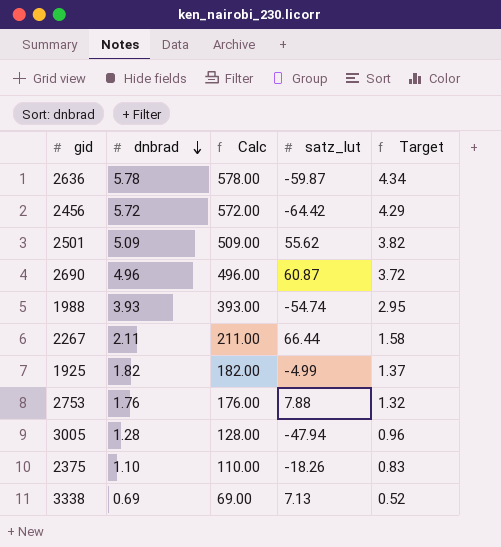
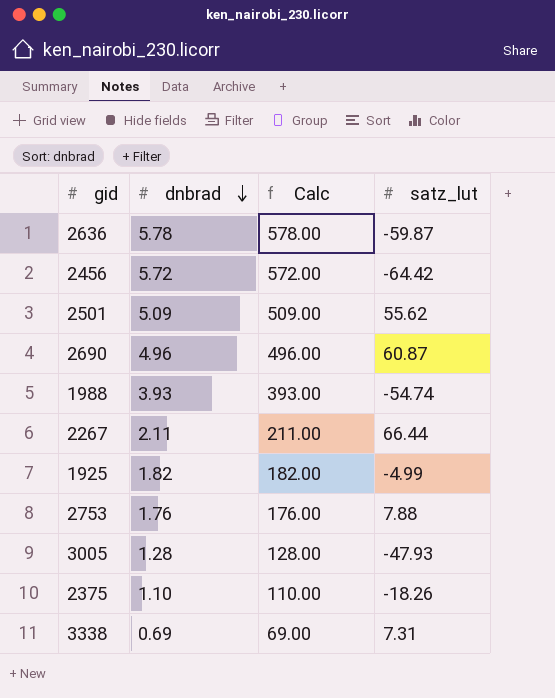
column Target | formula: [dnbrad] * 0.75 -> none
3005 | satz_lut: -47.94 -> -47.93
3338 | satz_lut: 7.13 -> 7.31

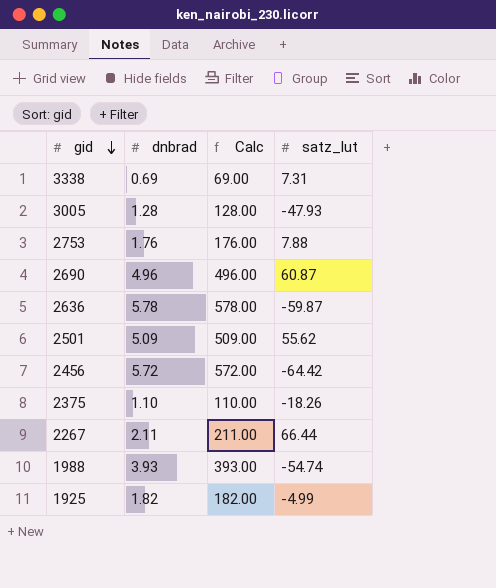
row order: dnbrad descending -> gid descending

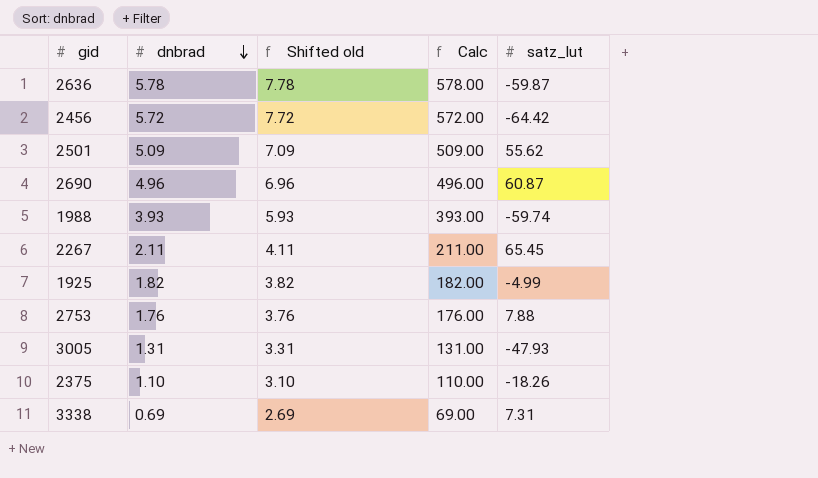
row order: gid descending -> dnbrad descending
column Shifted old | formula: none -> [dnbrad] + 2
1988 | satz_lut: -54.74 -> -59.74
2267 | satz_lut: 66.44 -> 65.45
3005 | dnbrad: 1.28 -> 1.31
3005 | Calc: 128.00 -> 131.00

